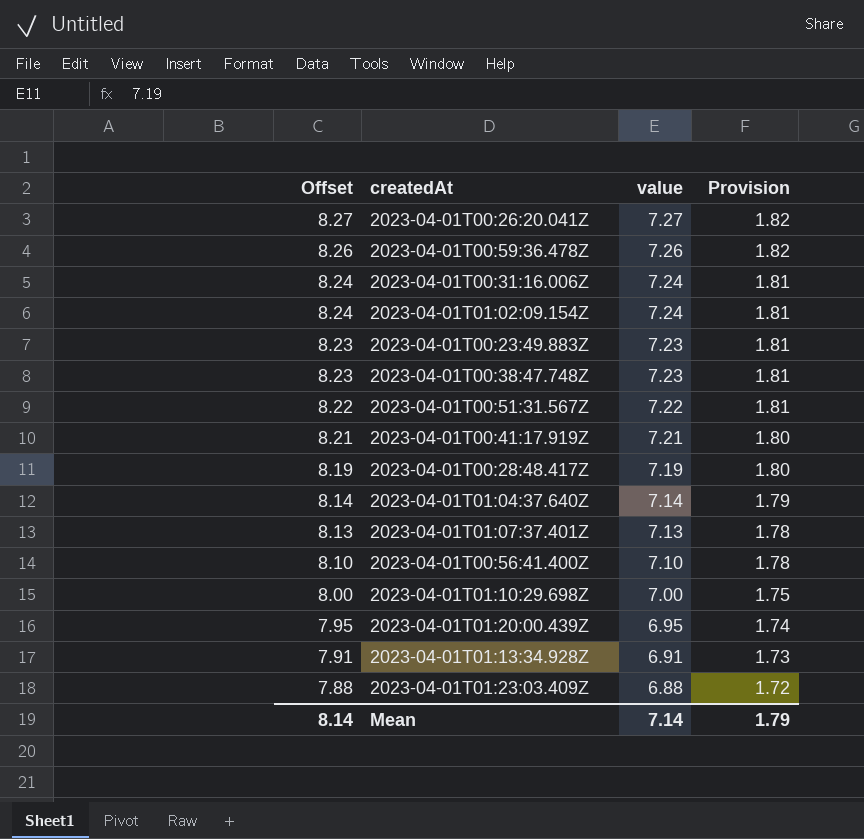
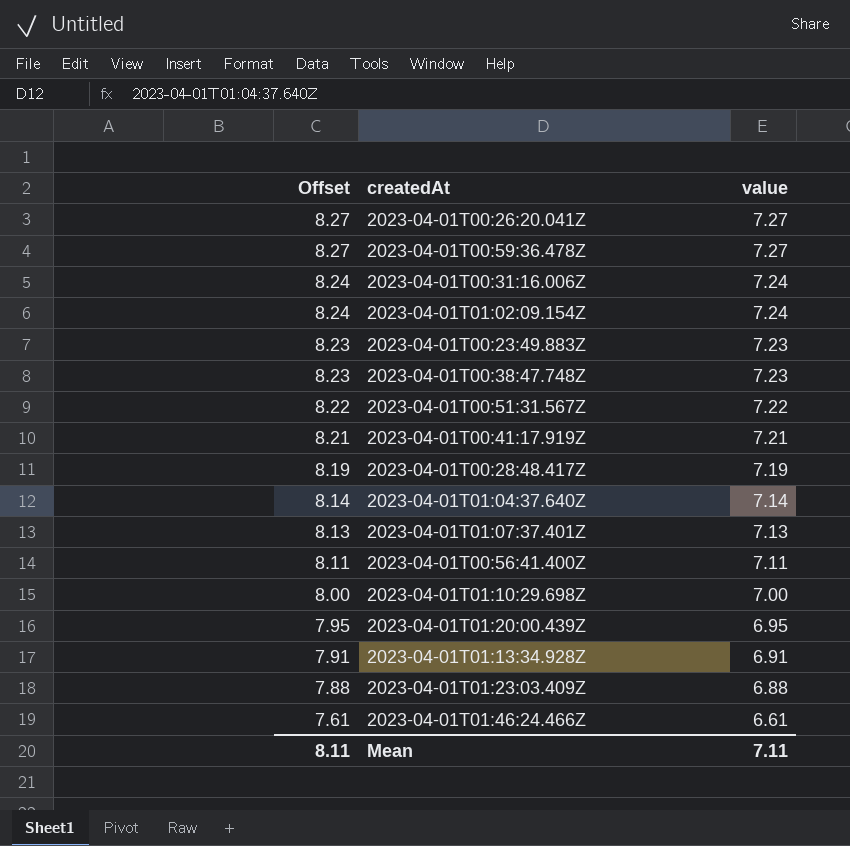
column Provision | formula: [value] * 0.25 -> none
2023-04-01T00:59:36.478Z | Offset: 8.26 -> 8.27
2023-04-01T00:59:36.478Z | value: 7.26 -> 7.27
2023-04-01T00:56:41.400Z | Offset: 8.10 -> 8.11
2023-04-01T00:56:41.400Z | value: 7.10 -> 7.11
row 2023-04-01T01:46:24.466Z: none -> 7.61 | 6.61
Mean | Offset: 8.14 -> 8.11
Mean | value: 7.14 -> 7.11

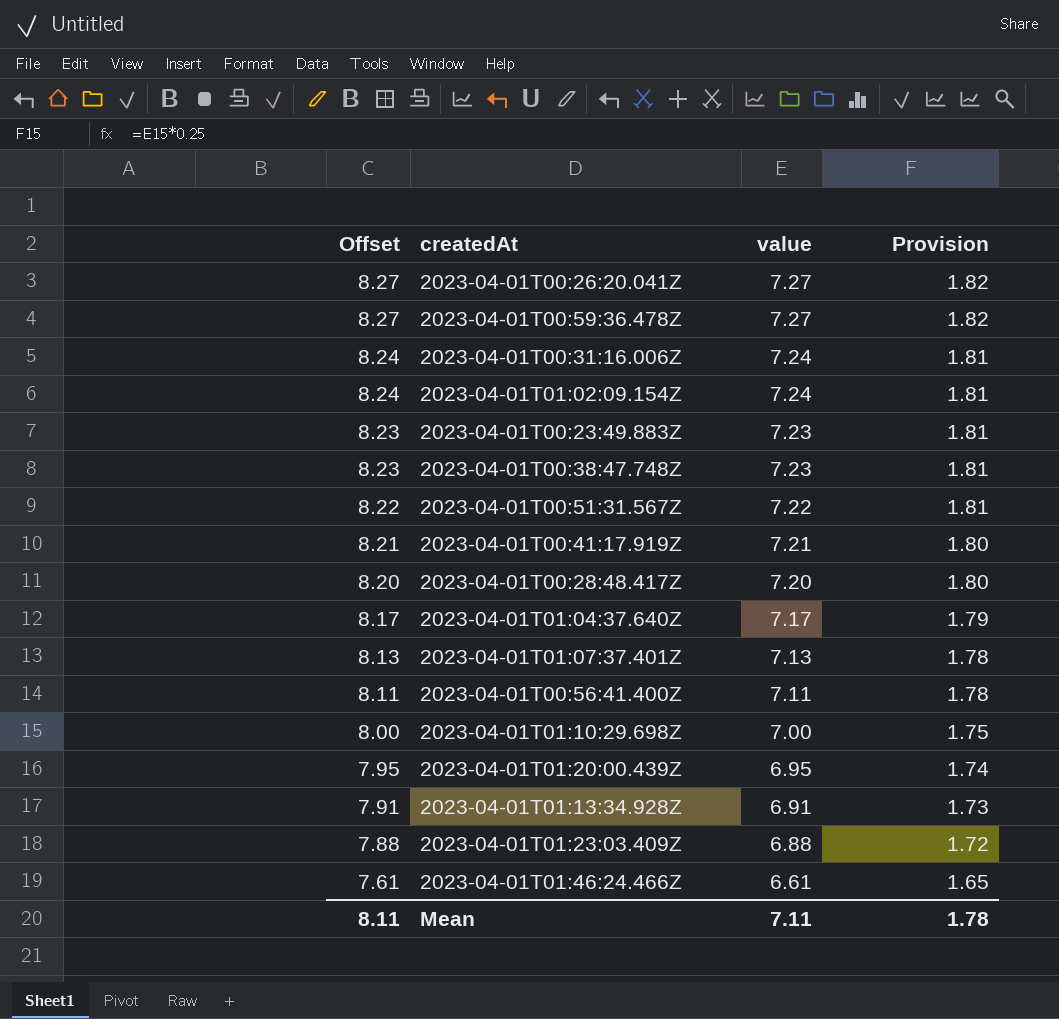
column Provision | formula: none -> [value] * 0.25
2023-04-01T00:28:48.417Z | Offset: 8.19 -> 8.20
2023-04-01T00:28:48.417Z | value: 7.19 -> 7.20
2023-04-01T01:04:37.640Z | Offset: 8.14 -> 8.17
2023-04-01T01:04:37.640Z | value: 7.14 -> 7.17

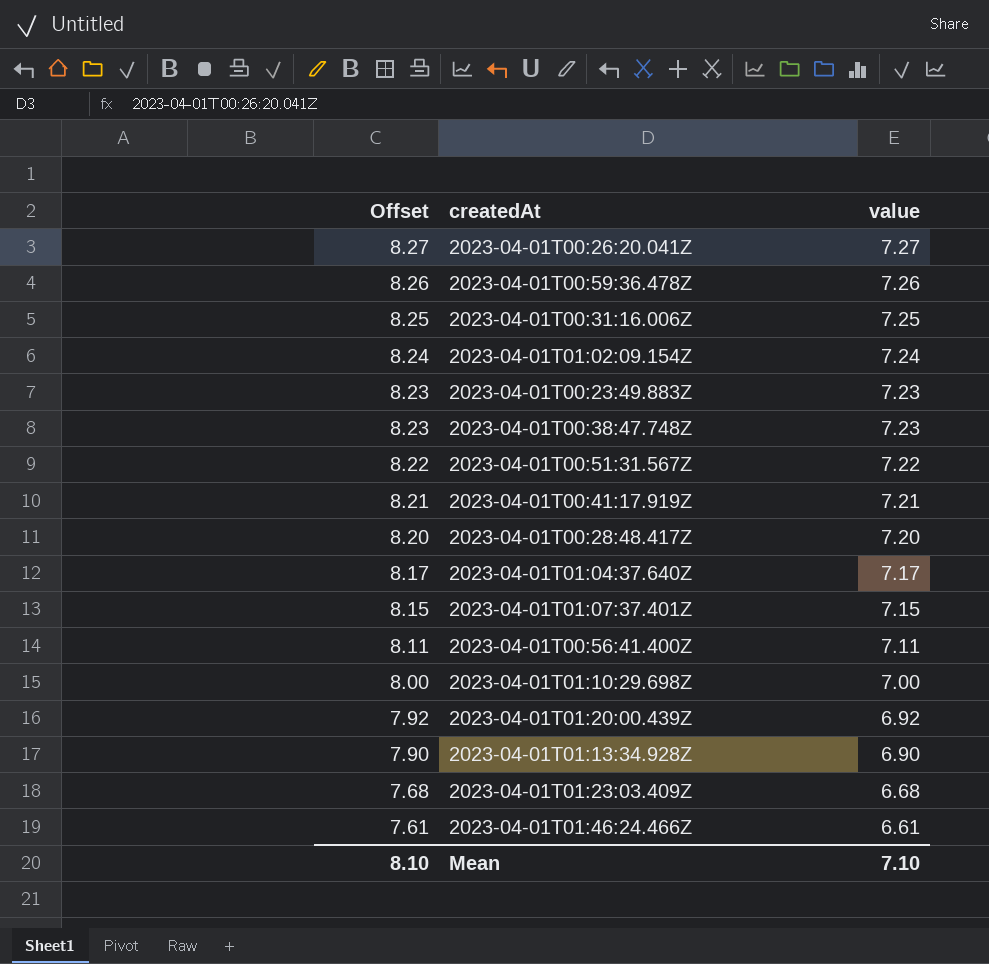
column Provision | formula: [value] * 0.25 -> none
2023-04-01T00:59:36.478Z | Offset: 8.27 -> 8.26
2023-04-01T00:59:36.478Z | value: 7.27 -> 7.26
2023-04-01T00:31:16.006Z | Offset: 8.24 -> 8.25
2023-04-01T00:31:16.006Z | value: 7.24 -> 7.25
2023-04-01T01:07:37.401Z | Offset: 8.13 -> 8.15
2023-04-01T01:07:37.401Z | value: 7.13 -> 7.15
2023-04-01T01:20:00.439Z | Offset: 7.95 -> 7.92
2023-04-01T01:20:00.439Z | value: 6.95 -> 6.92
2023-04-01T01:13:34.928Z | Offset: 7.91 -> 7.90
2023-04-01T01:13:34.928Z | value: 6.91 -> 6.90
2023-04-01T01:23:03.409Z | Offset: 7.88 -> 7.68
2023-04-01T01:23:03.409Z | value: 6.88 -> 6.68
Mean | Offset: 8.11 -> 8.10
Mean | value: 7.11 -> 7.10

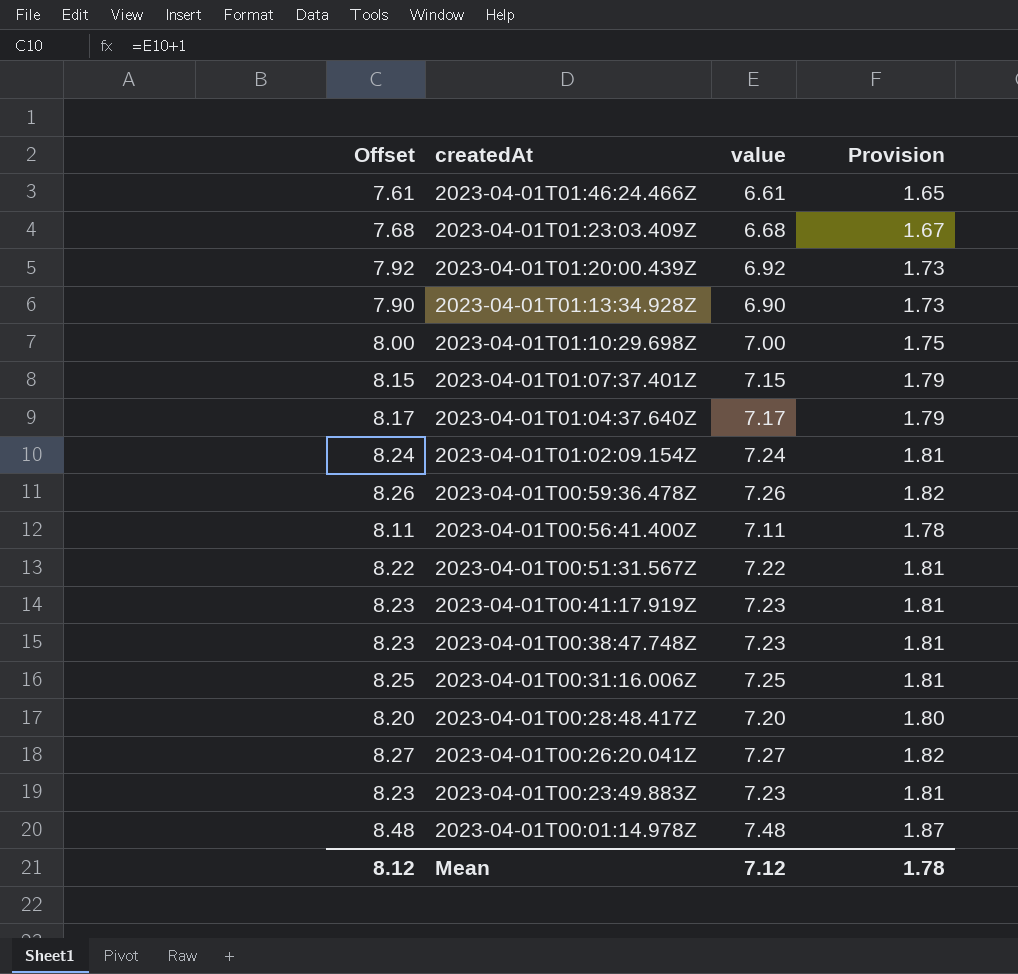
row order: Offset descending -> createdAt descending
column Provision | formula: none -> [value] * 0.25
2023-04-01T00:41:17.919Z | Offset: 8.21 -> 8.23
2023-04-01T00:41:17.919Z | value: 7.21 -> 7.23
row 2023-04-01T00:01:14.978Z: none -> 8.48 | 7.48 | 1.87
Mean | Offset: 8.10 -> 8.12
Mean | value: 7.10 -> 7.12

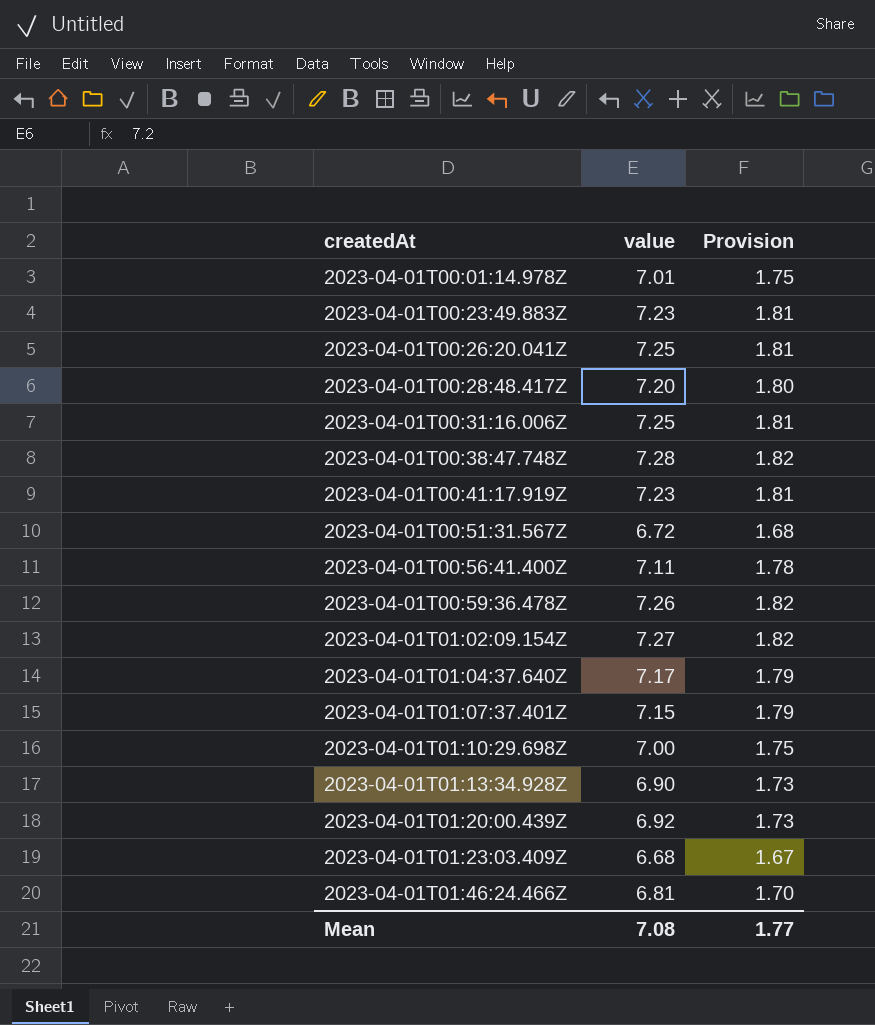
row order: createdAt descending -> createdAt ascending
column Offset | formula: [value] + 1 -> none
2023-04-01T00:01:14.978Z | value: 7.48 -> 7.01
2023-04-01T00:01:14.978Z | Provision: 1.87 -> 1.75
2023-04-01T00:26:20.041Z | value: 7.27 -> 7.25
2023-04-01T00:26:20.041Z | Provision: 1.82 -> 1.81
2023-04-01T00:38:47.748Z | value: 7.23 -> 7.28
2023-04-01T00:38:47.748Z | Provision: 1.81 -> 1.82
2023-04-01T00:51:31.567Z | value: 7.22 -> 6.72
2023-04-01T00:51:31.567Z | Provision: 1.81 -> 1.68
2023-04-01T01:02:09.154Z | value: 7.24 -> 7.27
2023-04-01T01:02:09.154Z | Provision: 1.81 -> 1.82
2023-04-01T01:46:24.466Z | value: 6.61 -> 6.81
2023-04-01T01:46:24.466Z | Provision: 1.65 -> 1.70
Mean | value: 7.12 -> 7.08
Mean | Provision: 1.78 -> 1.77

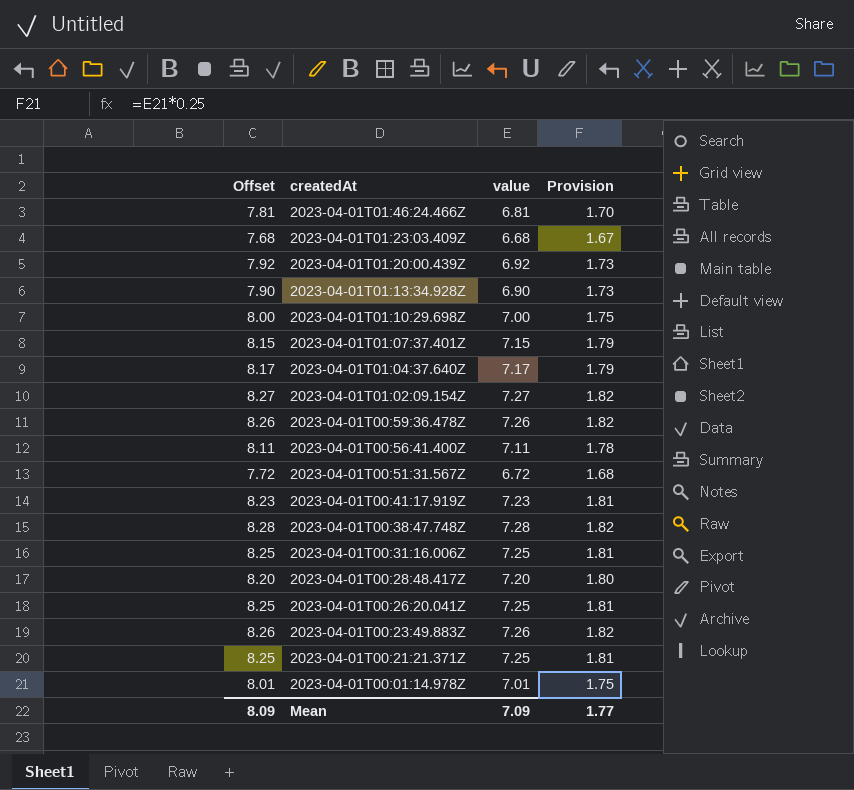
row order: createdAt ascending -> createdAt descending
column Offset | formula: none -> [value] + 1
2023-04-01T00:23:49.883Z | value: 7.23 -> 7.26
2023-04-01T00:23:49.883Z | Provision: 1.81 -> 1.82
row 2023-04-01T00:21:21.371Z: none -> 8.25 | 7.25 | 1.81
Mean | value: 7.08 -> 7.09

